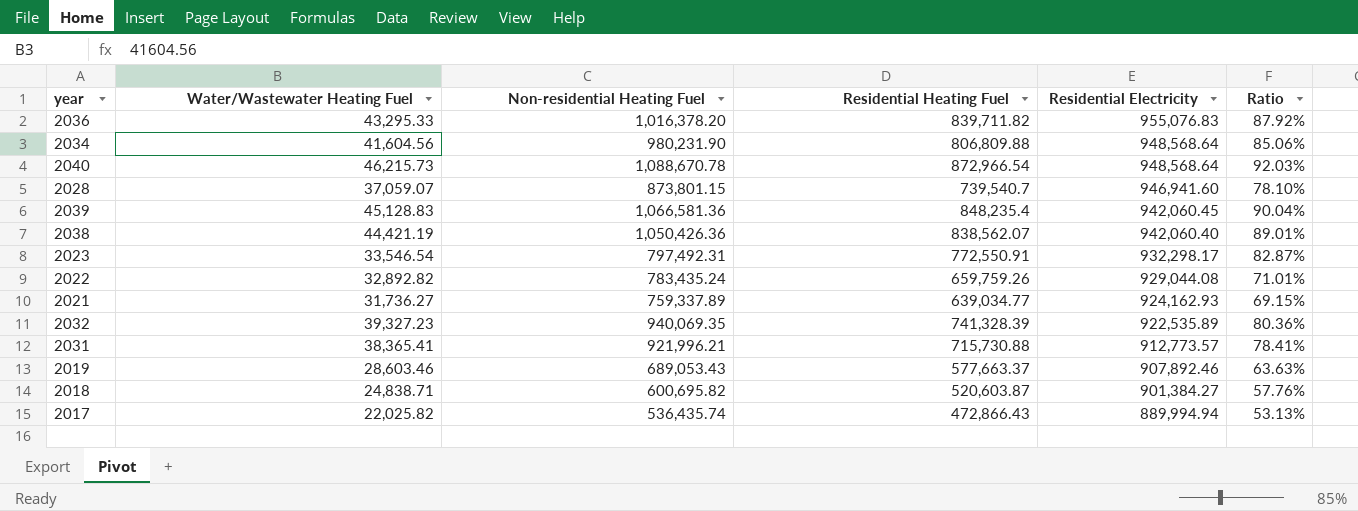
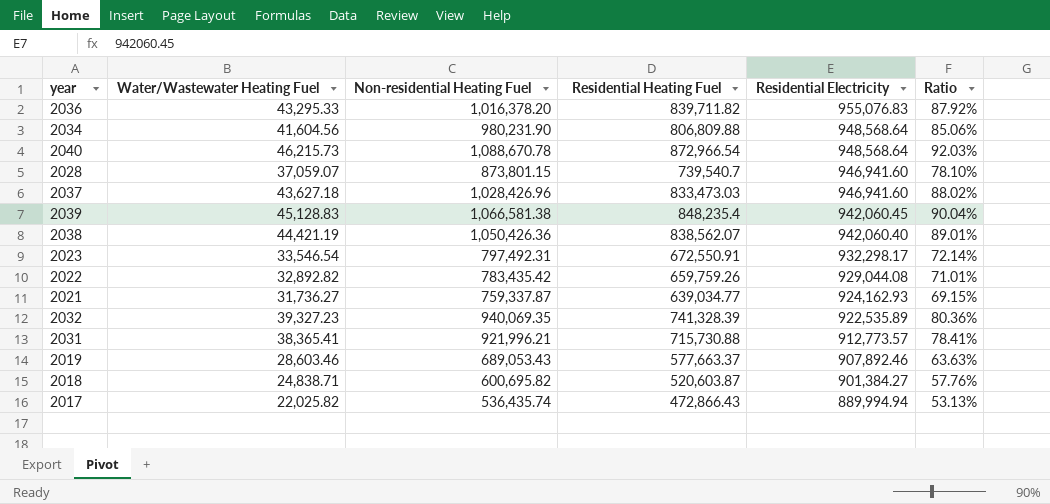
row 2037: none -> 43,627.18 | 1,028,426.96 | 833,473.03 | 946,941.60 | 88.02%
2039 | Non-residential Heating Fuel: 1,066,581.36 -> 1,066,581.38
2023 | Residential Heating Fuel: 772,550.91 -> 672,550.91
2023 | Ratio: 82.87% -> 72.14%
2022 | Non-residential Heating Fuel: 783,435.24 -> 783,435.42
2021 | Non-residential Heating Fuel: 759,337.89 -> 759,337.87

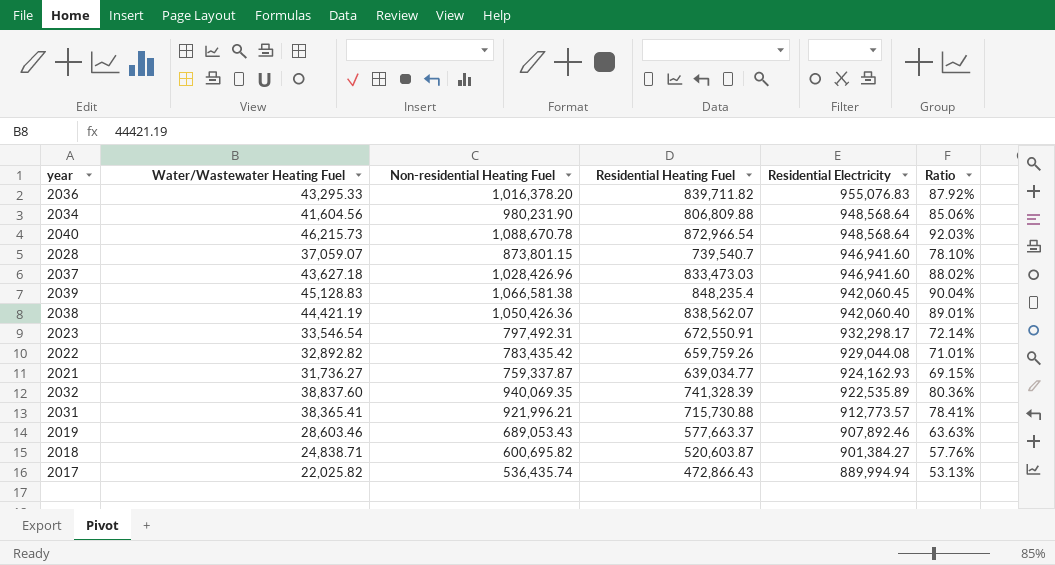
2032 | Water/Wastewater Heating Fuel: 39,327.23 -> 38,837.60

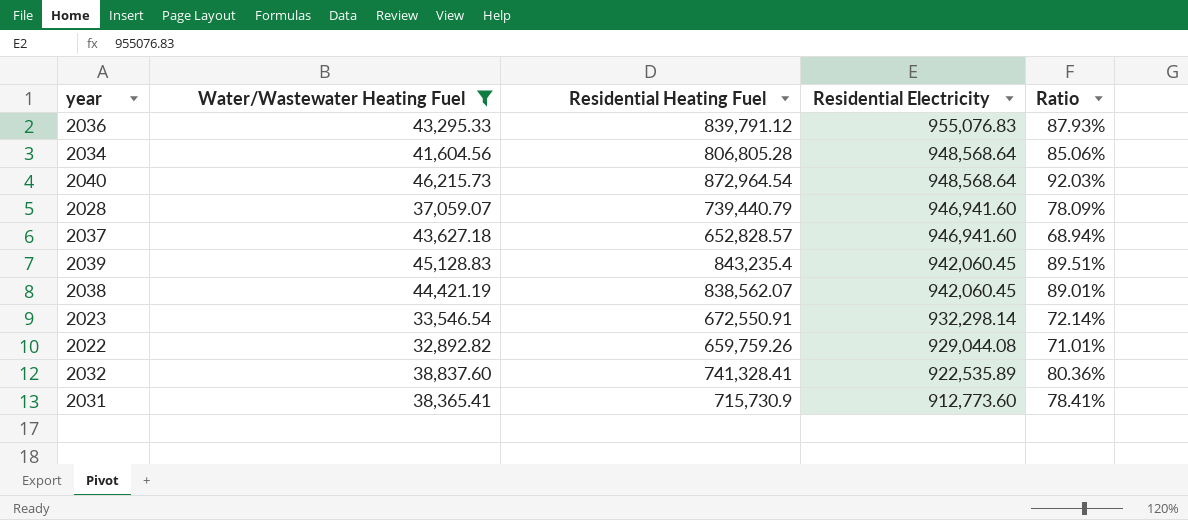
filter: none -> Water/Wastewater Heating Fuel >= 32,892.82
column Non-residential Heating Fuel | position: 3 -> none
2036 | Residential Heating Fuel: 839,711.82 -> 839,791.12
2036 | Ratio: 87.92% -> 87.93%
2034 | Residential Heating Fuel: 806,809.88 -> 806,805.28
2040 | Residential Heating Fuel: 872,966.54 -> 872,964.54
2028 | Residential Heating Fuel: 739,540.7 -> 739,440.79
2028 | Ratio: 78.10% -> 78.09%
2037 | Residential Heating Fuel: 833,473.03 -> 652,828.57
2037 | Ratio: 88.02% -> 68.94%
2039 | Residential Heating Fuel: 848,235.4 -> 843,235.4
2039 | Ratio: 90.04% -> 89.51%
2038 | Residential Electricity: 942,060.40 -> 942,060.45
2023 | Residential Electricity: 932,298.17 -> 932,298.14
2032 | Residential Heating Fuel: 741,328.39 -> 741,328.41
2031 | Residential Heating Fuel: 715,730.88 -> 715,730.9
2031 | Residential Electricity: 912,773.57 -> 912,773.60

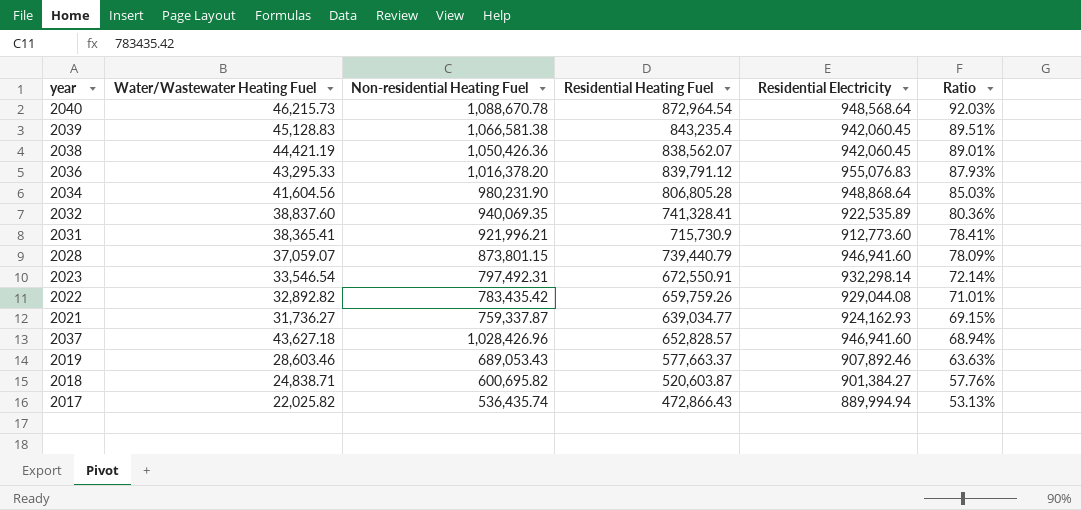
filter: Water/Wastewater Heating Fuel >= 32,892.82 -> none
row order: Residential Electricity descending -> Ratio descending
column Non-residential Heating Fuel | position: none -> 3
2034 | Residential Electricity: 948,568.64 -> 948,868.64
2034 | Ratio: 85.06% -> 85.03%

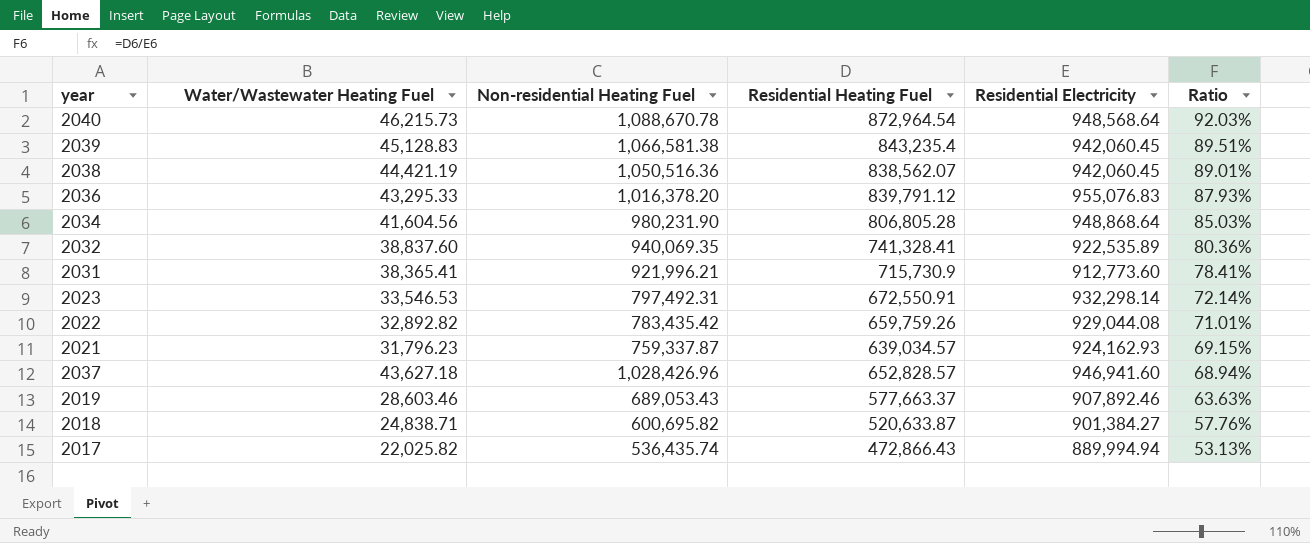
row 2028: 37,059.07 | 873,801.15 | 739,440.79 | 946,941.60 | 78.09% -> none
2038 | Non-residential Heating Fuel: 1,050,426.36 -> 1,050,516.36
2023 | Water/Wastewater Heating Fuel: 33,546.54 -> 33,546.53
2021 | Water/Wastewater Heating Fuel: 31,736.27 -> 31,796.23
2021 | Residential Heating Fuel: 639,034.77 -> 639,034.57
2018 | Residential Heating Fuel: 520,603.87 -> 520,633.87

